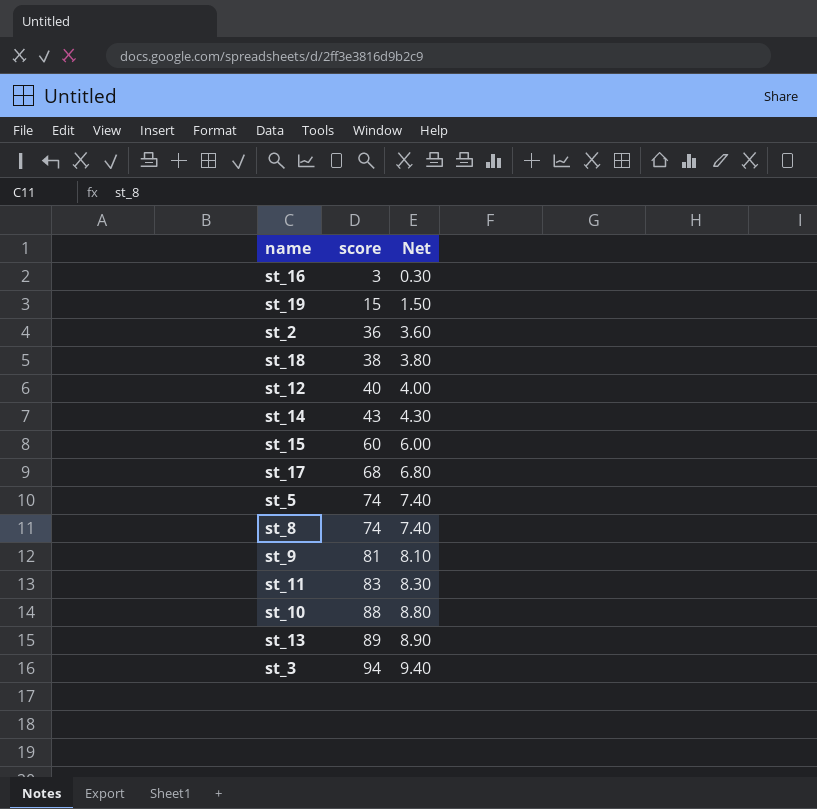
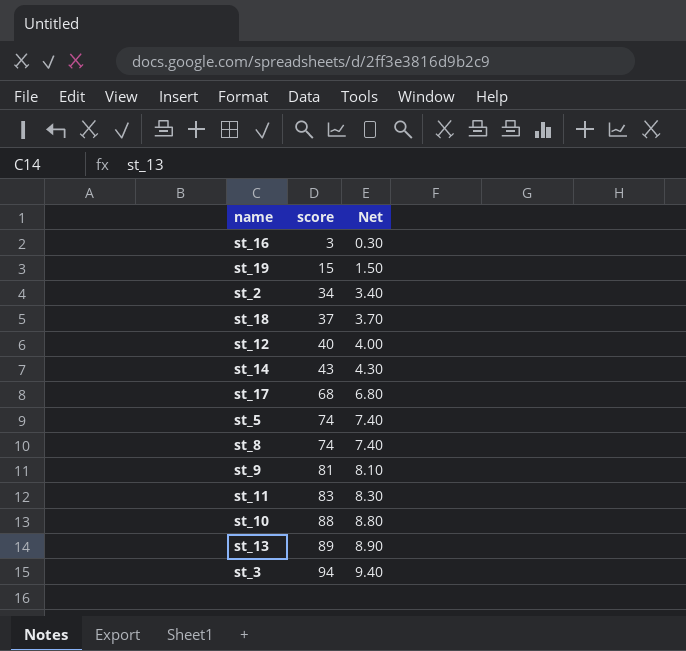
row st_15: 60 | 6.00 -> none
st_2 | score: 36 -> 34
st_2 | Net: 3.60 -> 3.40
st_18 | score: 38 -> 37
st_18 | Net: 3.80 -> 3.70

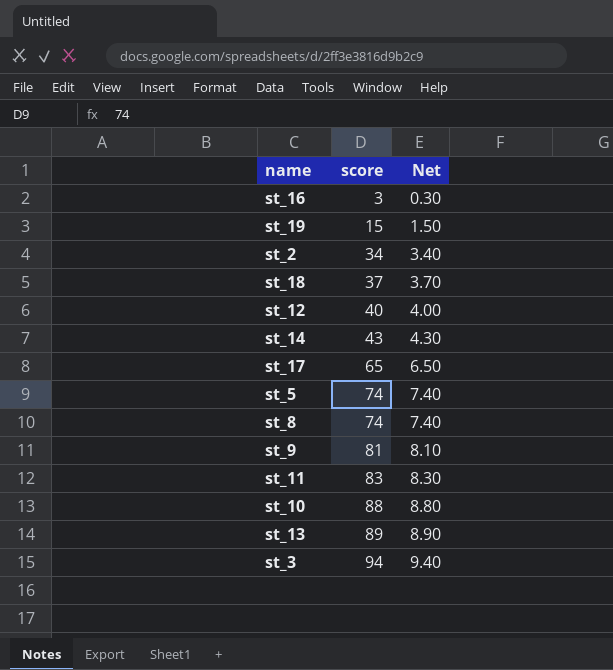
st_17 | score: 68 -> 65
st_17 | Net: 6.80 -> 6.50

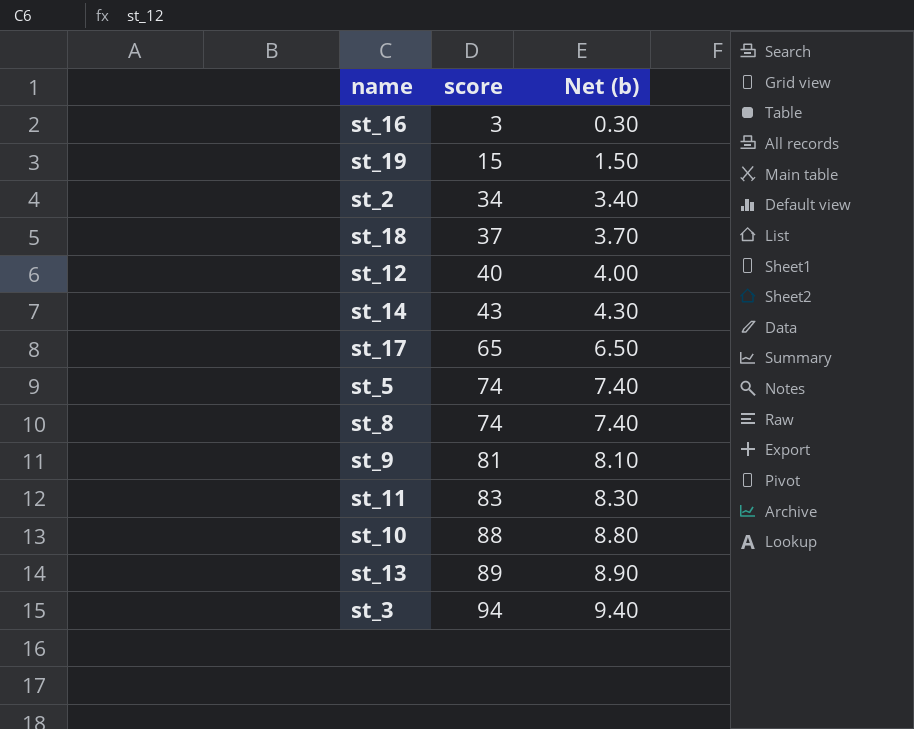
column name: Net -> Net (b)

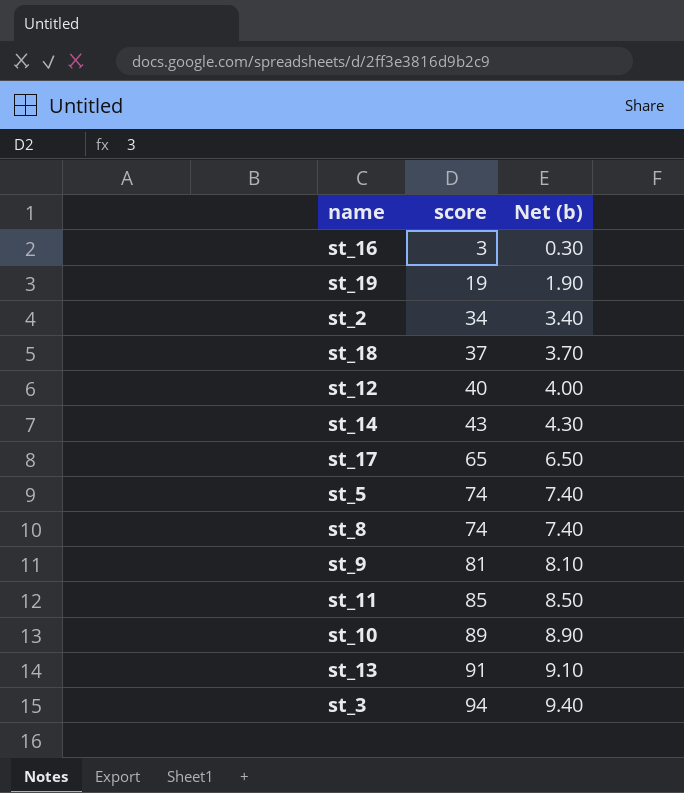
st_19 | score: 15 -> 19
st_19 | Net (b): 1.50 -> 1.90
st_11 | score: 83 -> 85
st_11 | Net (b): 8.30 -> 8.50
st_10 | score: 88 -> 89
st_10 | Net (b): 8.80 -> 8.90
st_13 | score: 89 -> 91
st_13 | Net (b): 8.90 -> 9.10

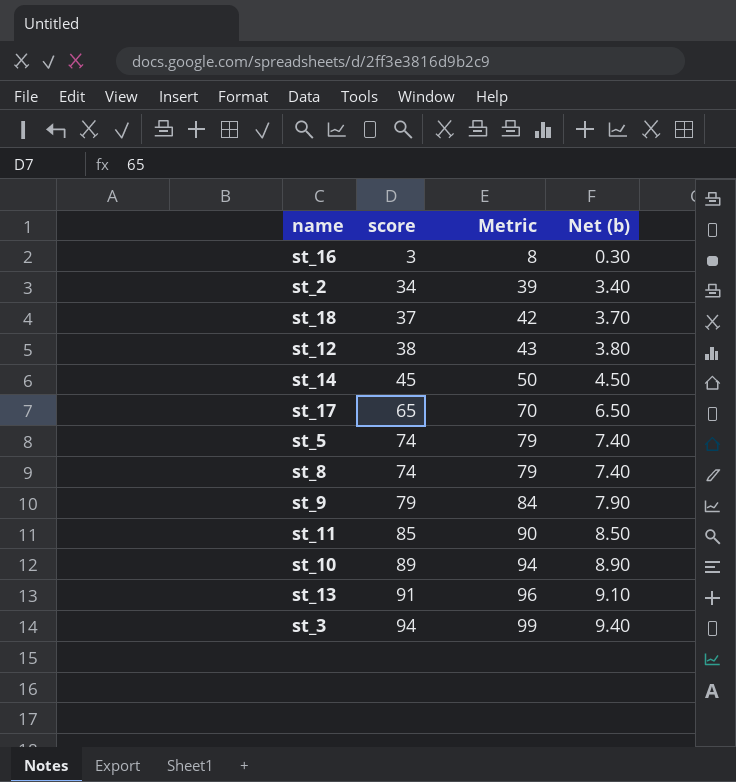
column Metric | formula: none -> [score] + 5
row st_19: 19 | 1.90 -> none
st_12 | score: 40 -> 38
st_12 | Net (b): 4.00 -> 3.80
st_14 | score: 43 -> 45
st_14 | Net (b): 4.30 -> 4.50
st_9 | score: 81 -> 79
st_9 | Net (b): 8.10 -> 7.90

